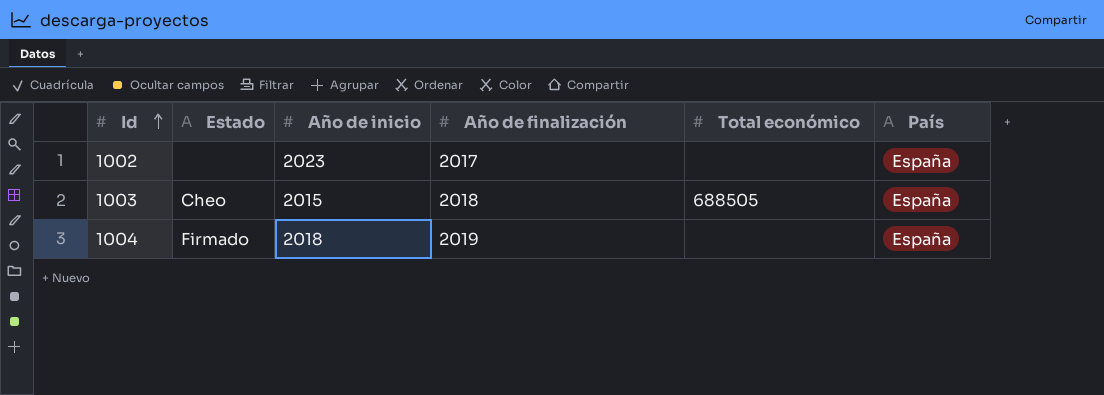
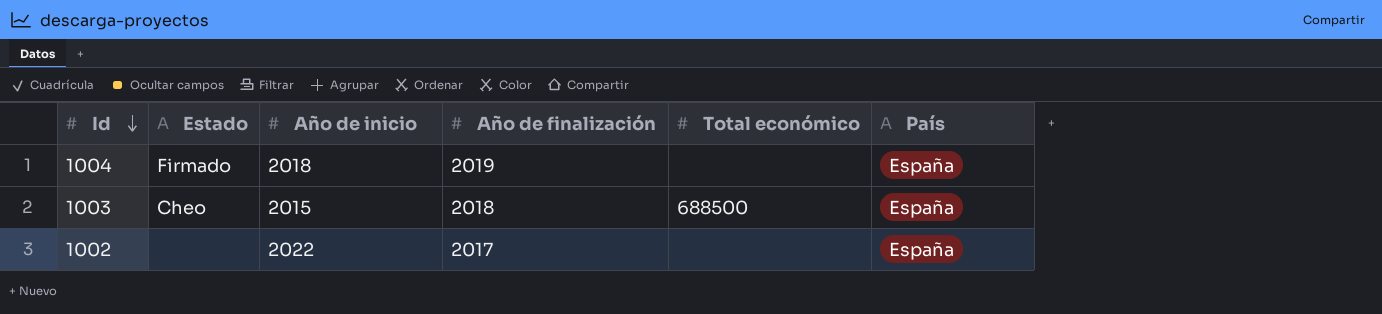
row order: Id ascending -> Id descending
1003 | Total económico: 688505 -> 688500
1002 | Año de inicio: 2023 -> 2022

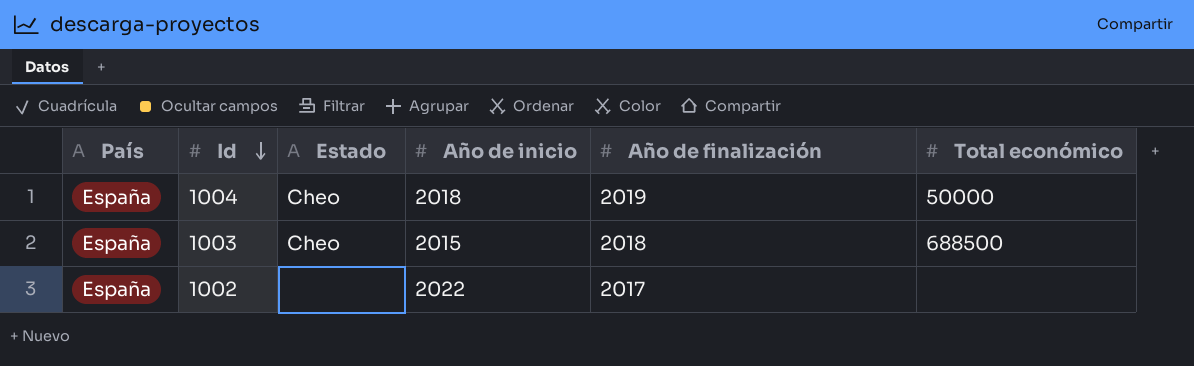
column País | position: 6 -> 1
1004 | Estado: Firmado -> Cheo
1004 | Total económico: none -> 50000

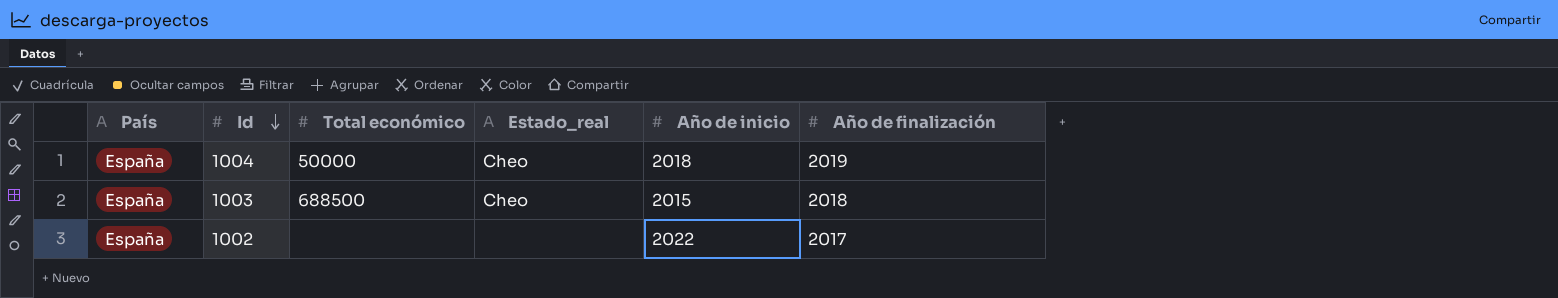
column Total económico | position: 6 -> 3
column name: Estado -> Estado_real

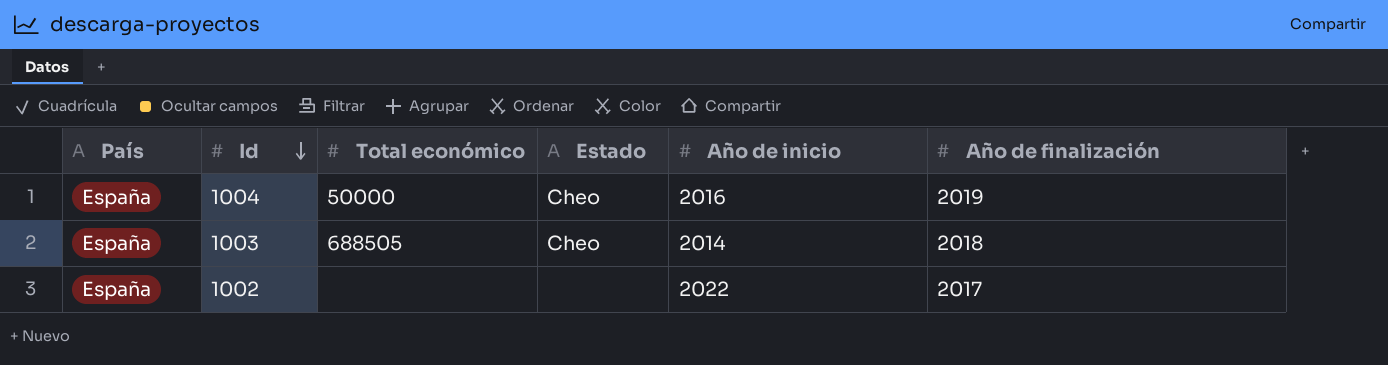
column name: Estado_real -> Estado
1004 | Año de inicio: 2018 -> 2016
1003 | Total económico: 688500 -> 688505
1003 | Año de inicio: 2015 -> 2014

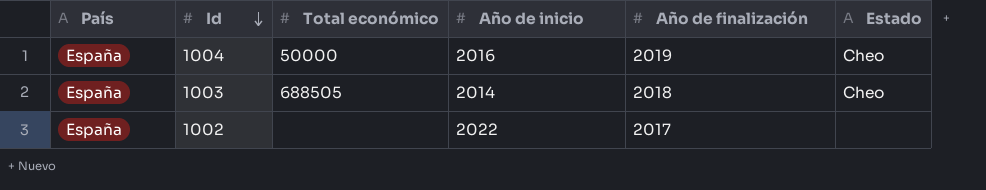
column Estado | position: 4 -> 6

